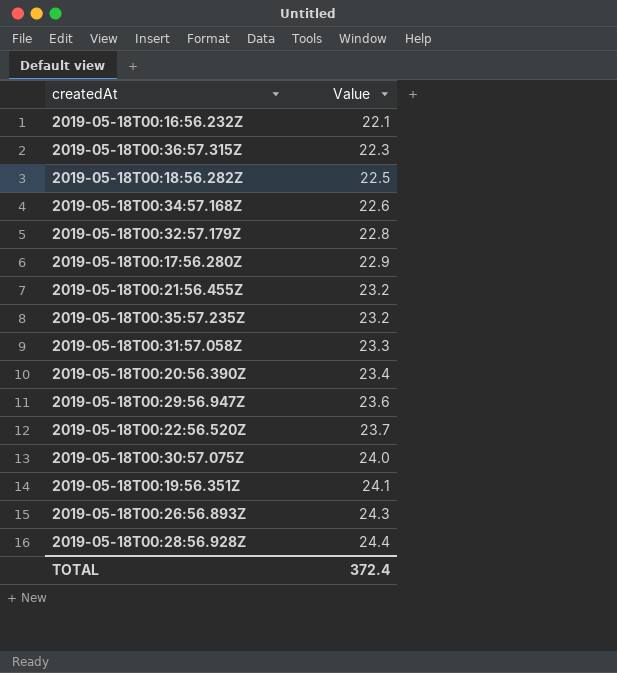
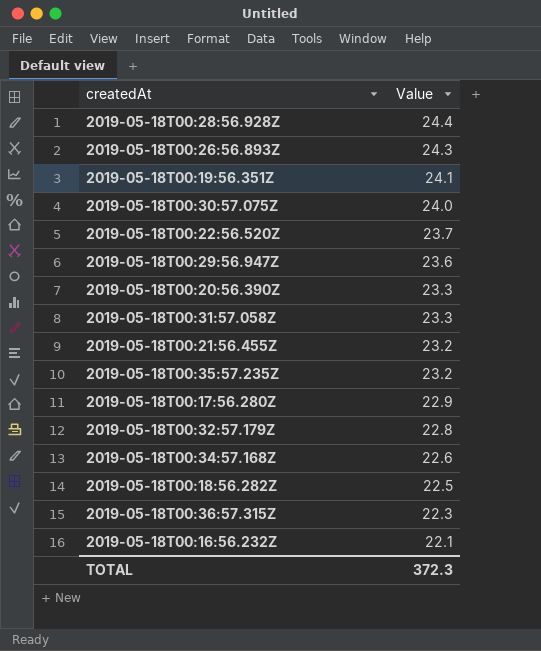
row order: Value ascending -> Value descending
2019-05-18T00:20:56.390Z | Value: 23.4 -> 23.3
TOTAL | Value: 372.4 -> 372.3

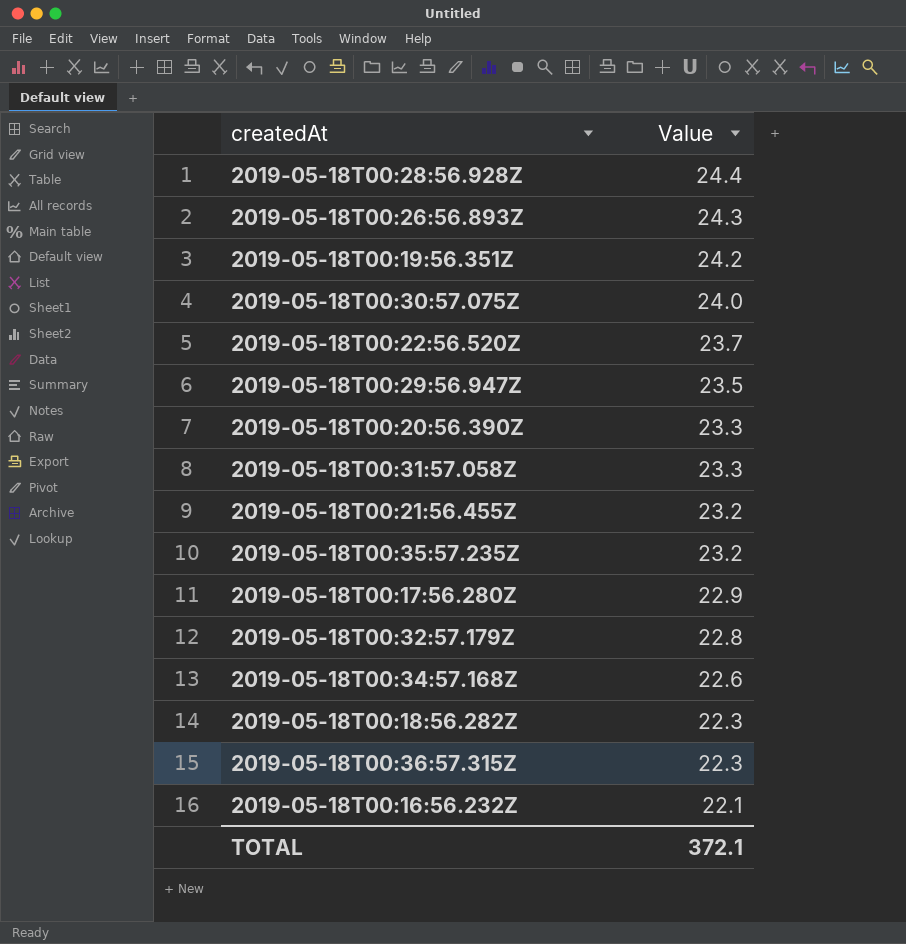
2019-05-18T00:19:56.351Z | Value: 24.1 -> 24.2
2019-05-18T00:29:56.947Z | Value: 23.6 -> 23.5
2019-05-18T00:18:56.282Z | Value: 22.5 -> 22.3
TOTAL | Value: 372.3 -> 372.1

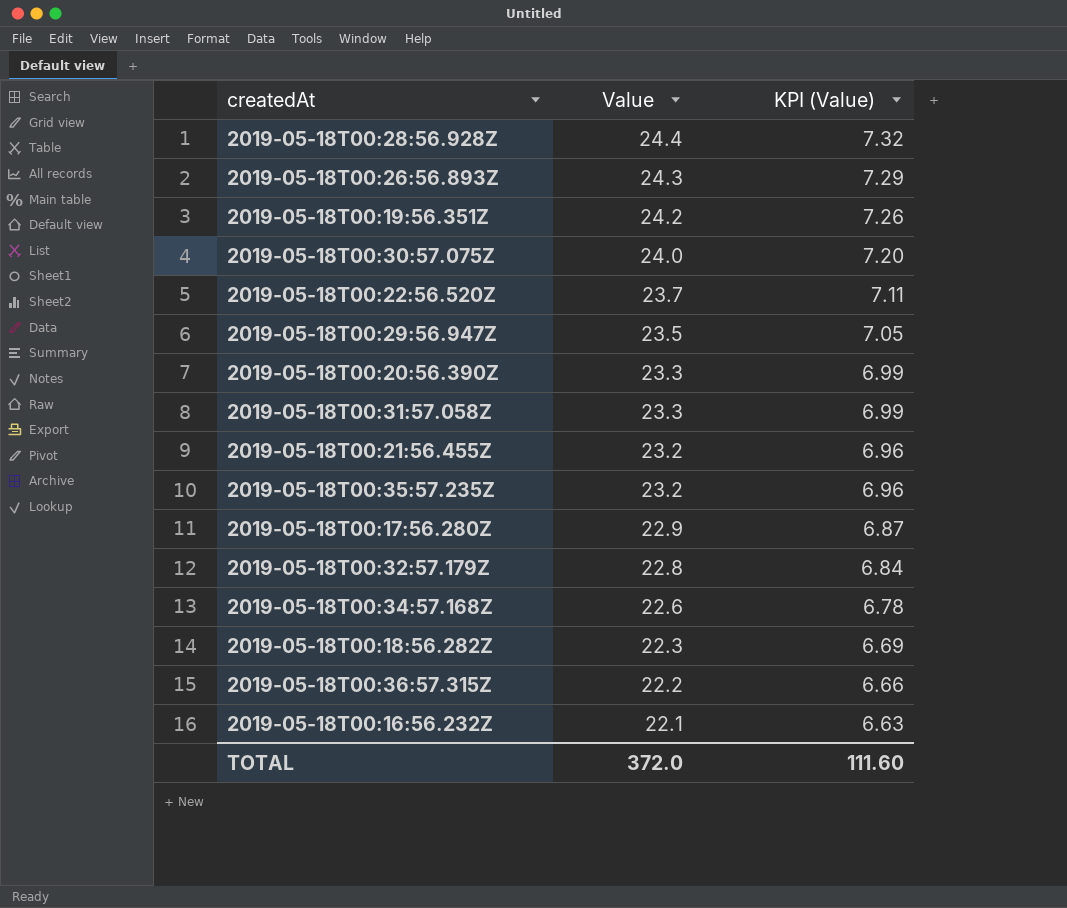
column KPI (Value) | formula: none -> [Value] * 0.3
2019-05-18T00:36:57.315Z | Value: 22.3 -> 22.2
TOTAL | Value: 372.1 -> 372.0

